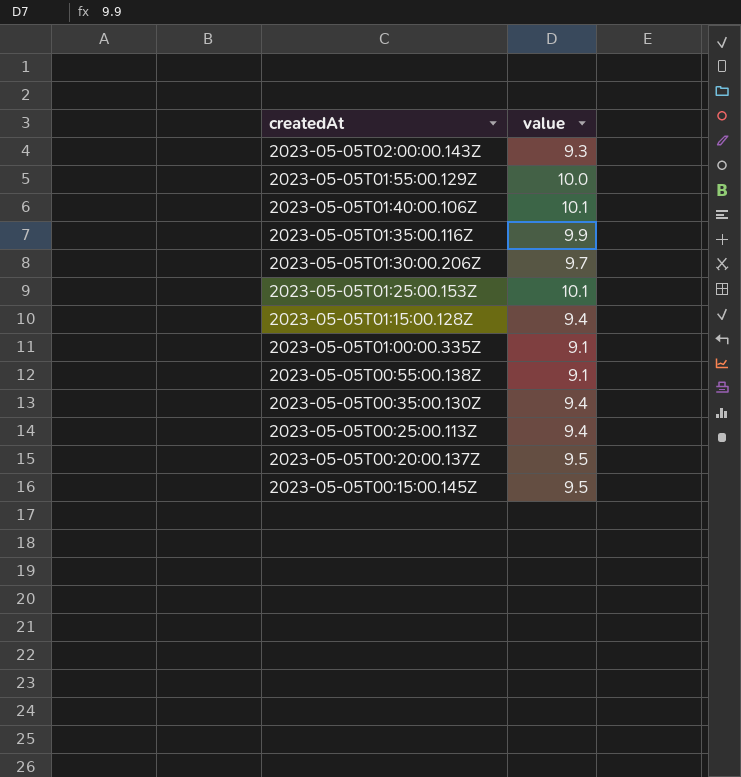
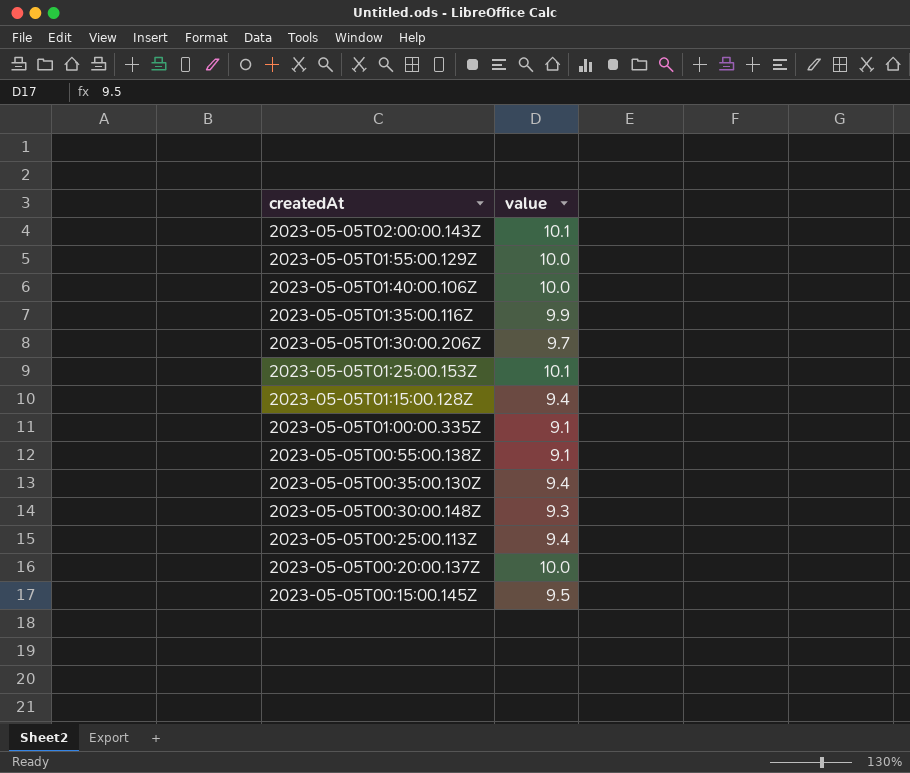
2023-05-05T02:00:00.143Z | value: 9.3 -> 10.1
2023-05-05T01:40:00.106Z | value: 10.1 -> 10.0
row 2023-05-05T00:30:00.148Z: none -> 9.3
2023-05-05T00:20:00.137Z | value: 9.5 -> 10.0

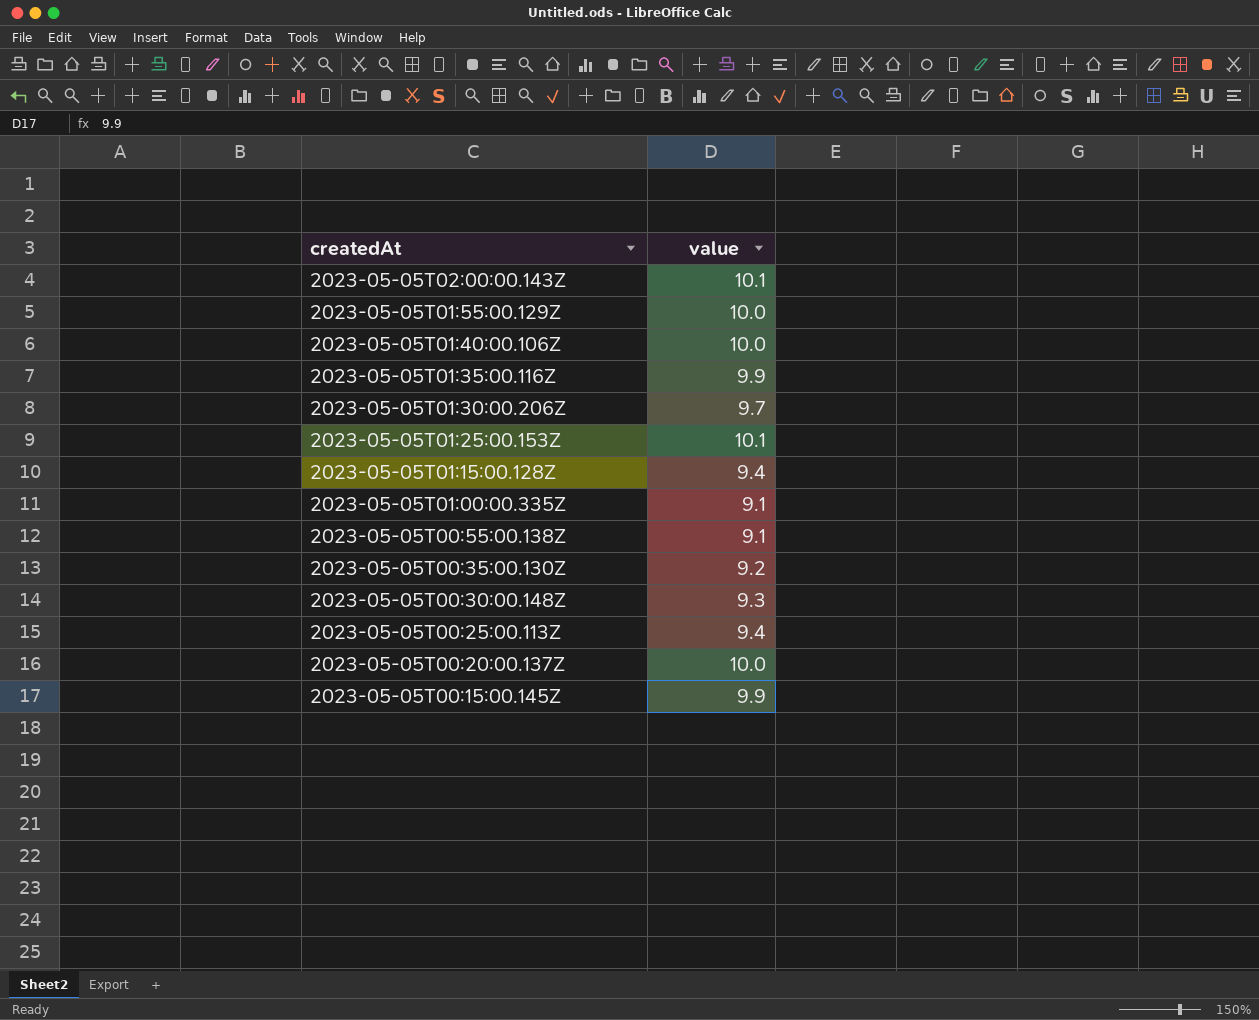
2023-05-05T00:35:00.130Z | value: 9.4 -> 9.2
2023-05-05T00:15:00.145Z | value: 9.5 -> 9.9

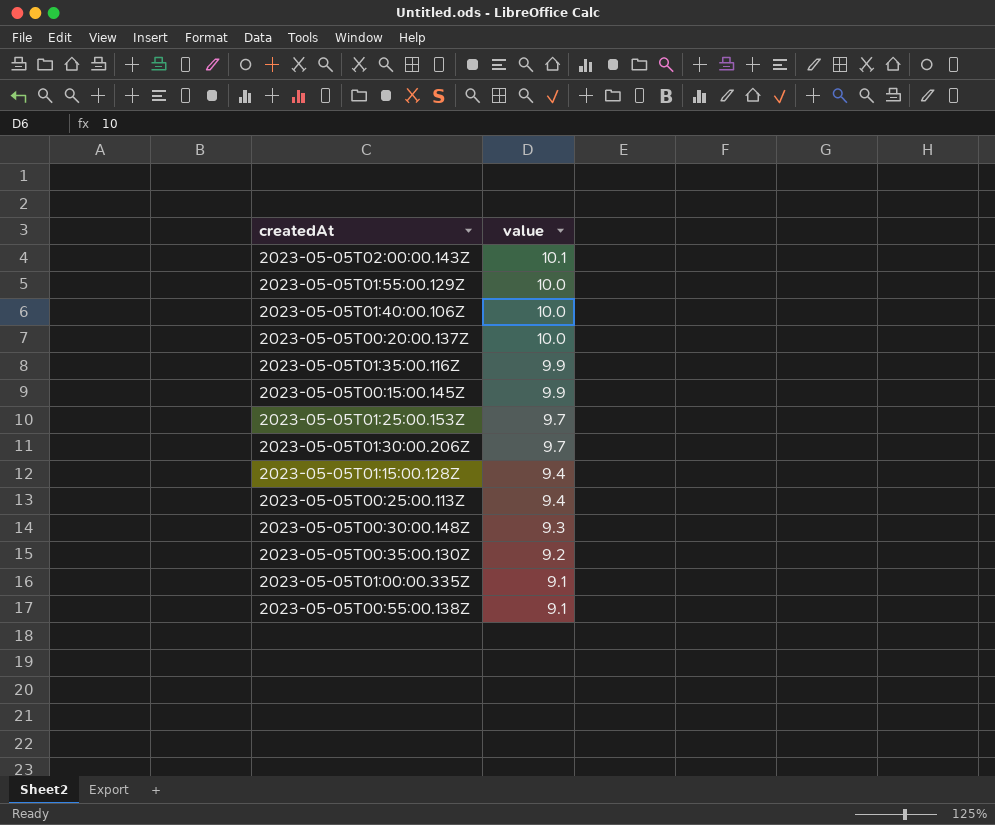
row order: createdAt descending -> value descending
2023-05-05T01:25:00.153Z | value: 10.1 -> 9.7

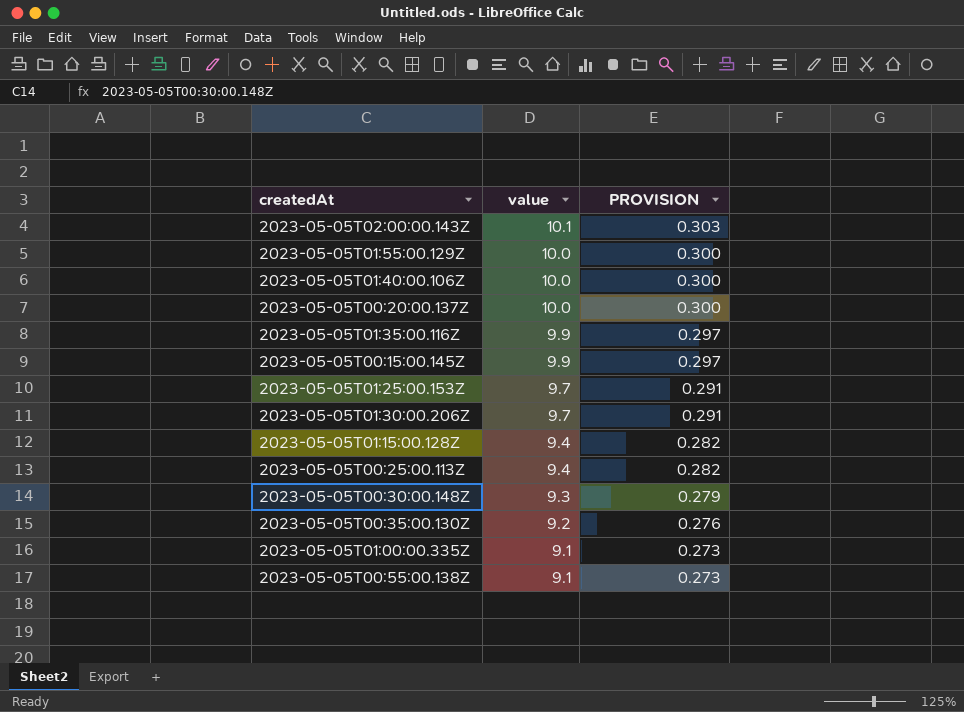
column PROVISION | formula: none -> [value] * 0.03

